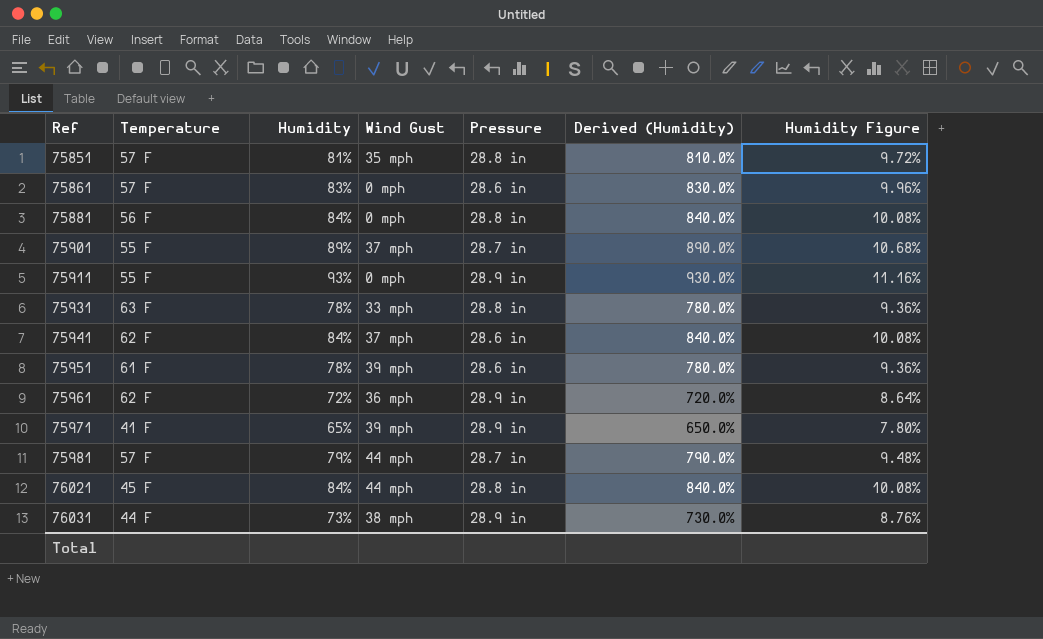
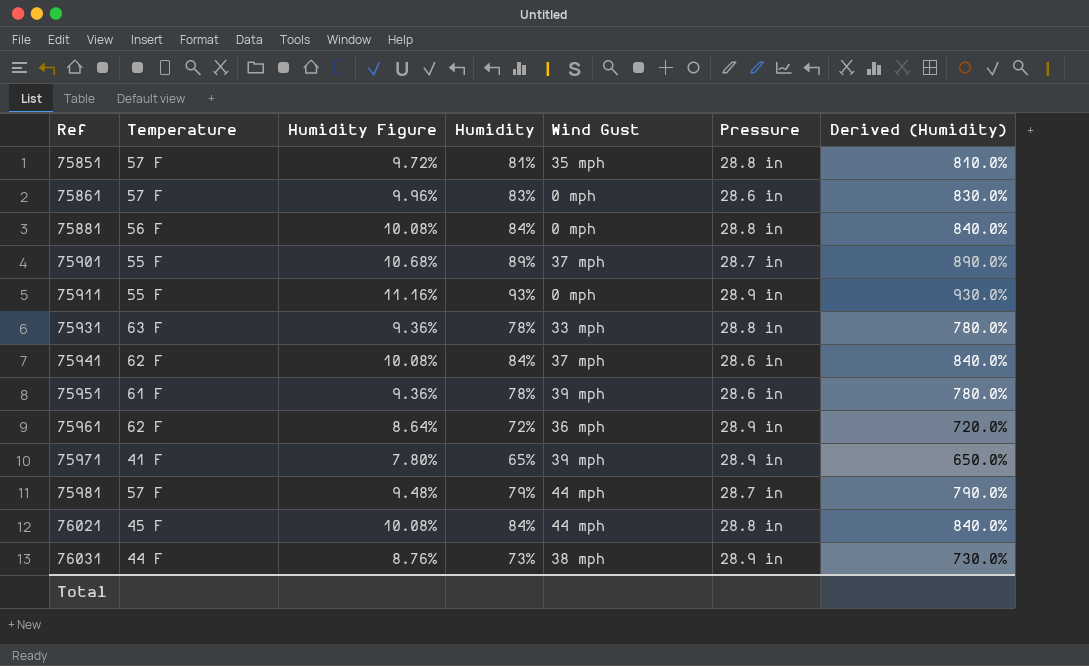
column Humidity Figure | position: 7 -> 3

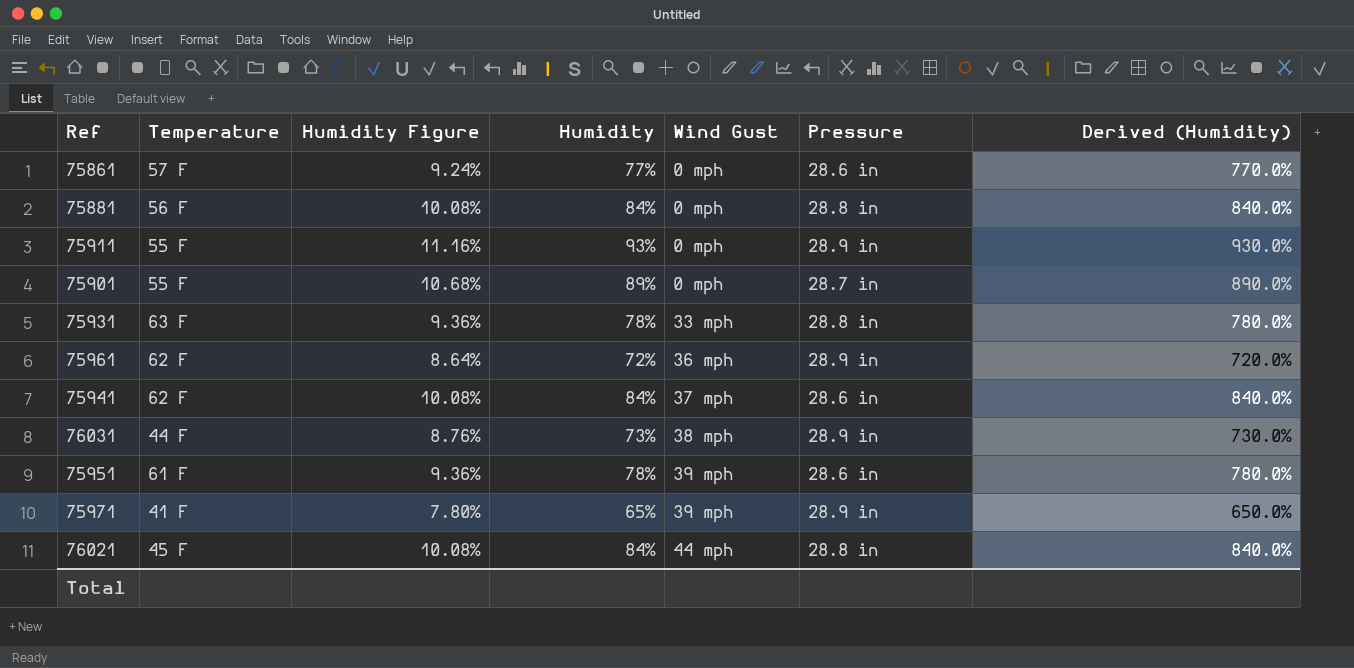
row order: Ref ascending -> Wind Gust ascending
row 75851: 57 F | 9.72% | 81% | 35 mph | 28.8 in | 810.0% -> none
row 75981: 57 F | 9.48% | 79% | 44 mph | 28.7 in | 790.0% -> none
75861 | Humidity Figure: 9.96% -> 9.24%
75861 | Humidity: 83% -> 77%
75861 | Derived (Humidity): 830.0% -> 770.0%
75901 | Wind Gust: 37 mph -> 0 mph

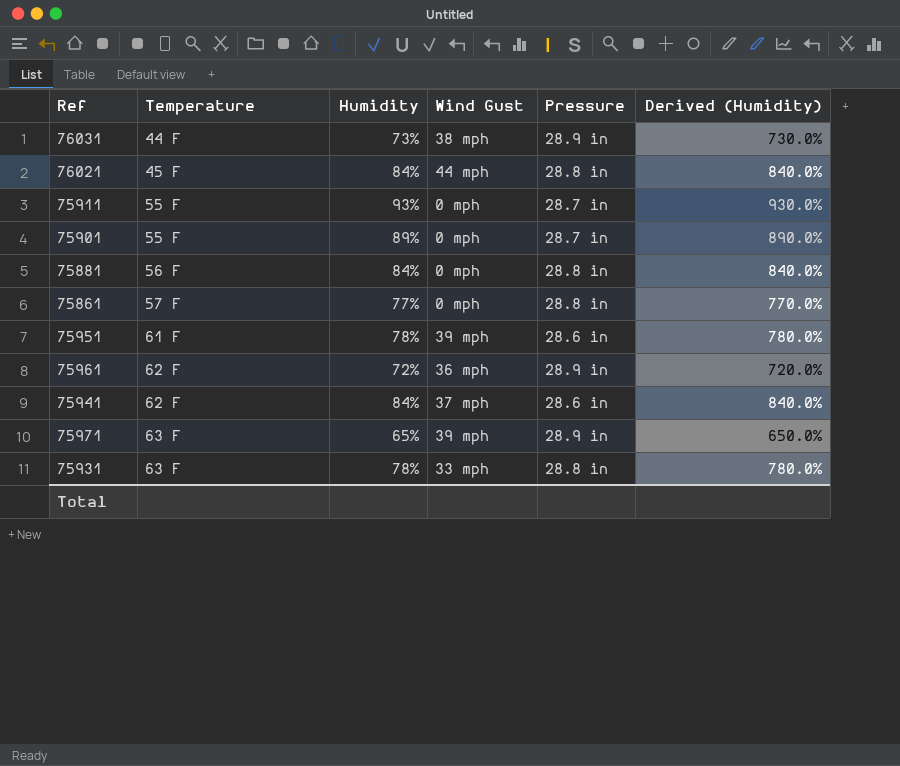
row order: Wind Gust ascending -> Temperature ascending
column Humidity Figure | formula: [Humidity] * 0.12 -> none
75911 | Pressure: 28.9 in -> 28.7 in
75861 | Pressure: 28.6 in -> 28.8 in
75971 | Temperature: 41 F -> 63 F

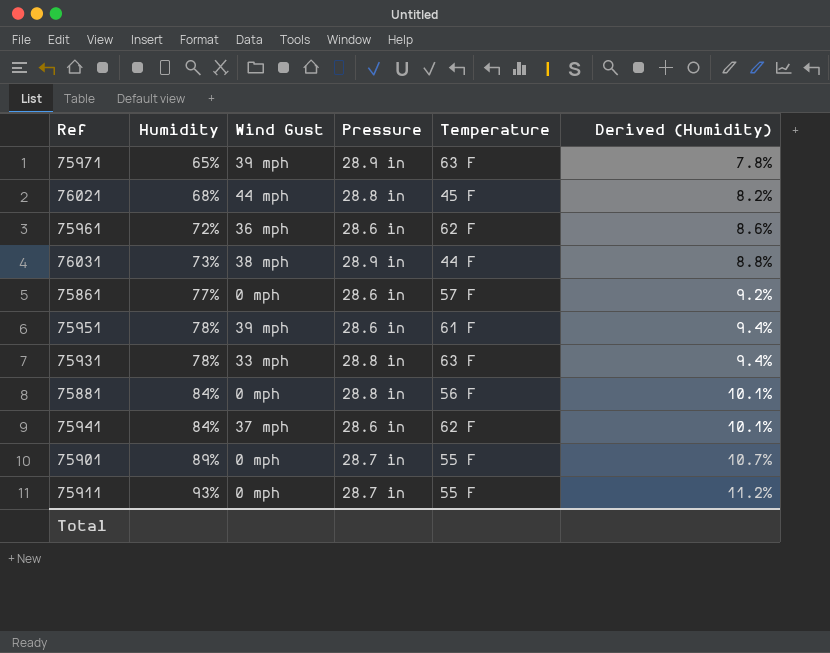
row order: Temperature ascending -> Humidity ascending
column Temperature | position: 2 -> 5
column Derived (Humidity) | formula: [Humidity] * 10 -> [Humidity] * 0.12
76021 | Humidity: 84% -> 68%
75961 | Pressure: 28.9 in -> 28.6 in
75861 | Pressure: 28.8 in -> 28.6 in

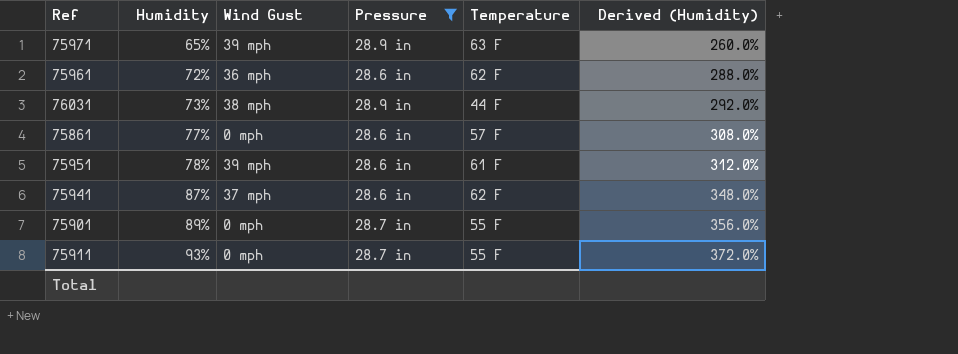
filter: none -> Pressure != 28.8 in
column Derived (Humidity) | formula: [Humidity] * 0.12 -> [Humidity] * 4
75941 | Humidity: 84% -> 87%

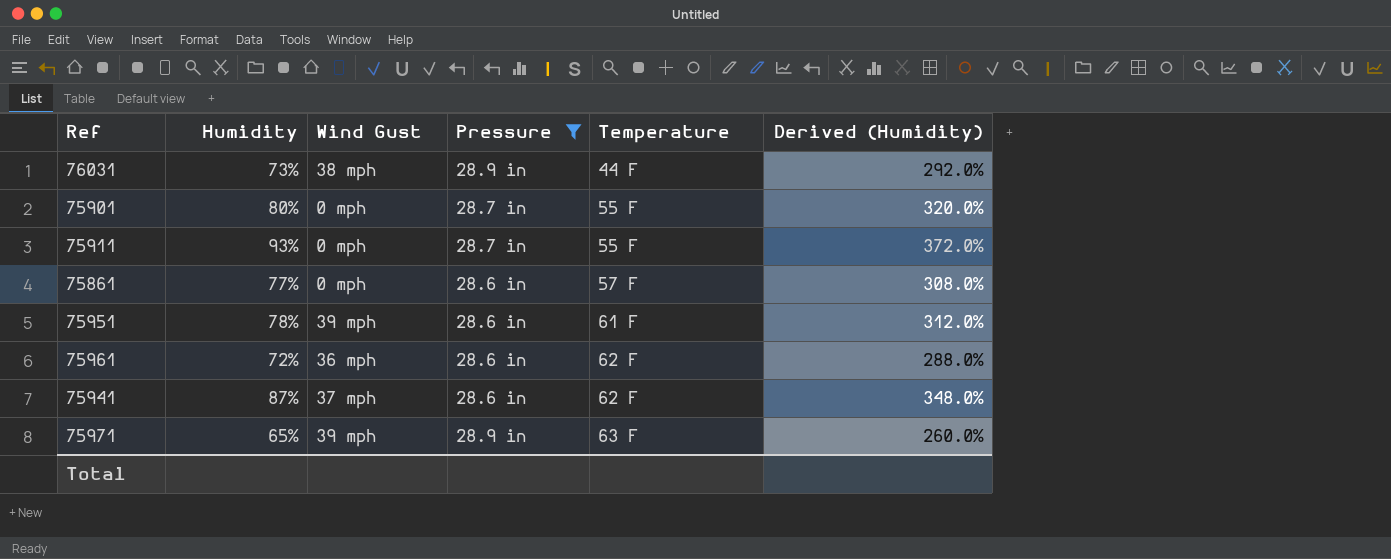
row order: Humidity ascending -> Temperature ascending
75901 | Humidity: 89% -> 80%
75901 | Derived (Humidity): 356.0% -> 320.0%

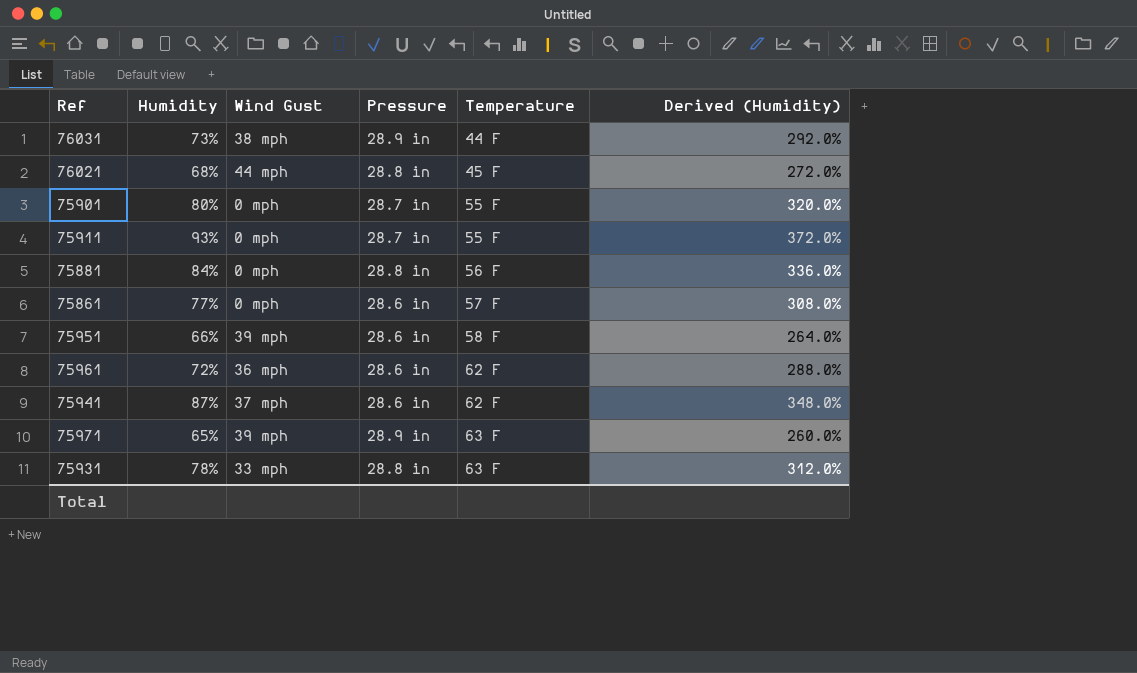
filter: Pressure != 28.8 in -> none
75951 | Humidity: 78% -> 66%
75951 | Temperature: 61 F -> 58 F
75951 | Derived (Humidity): 312.0% -> 264.0%

